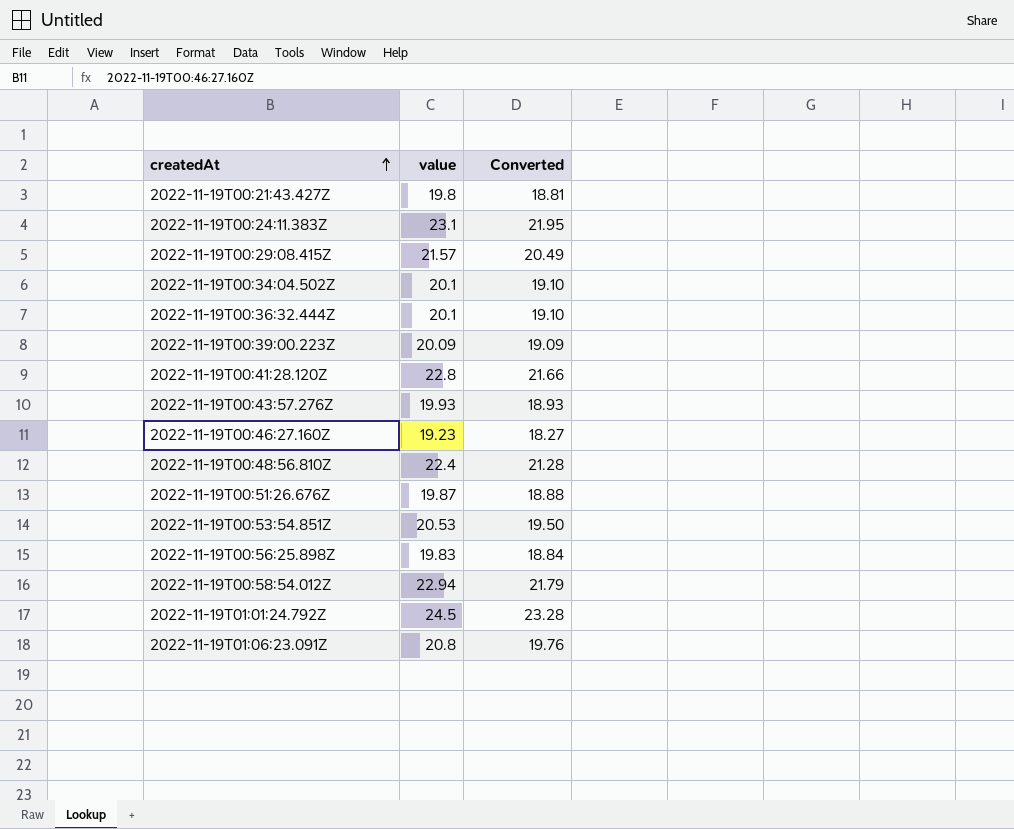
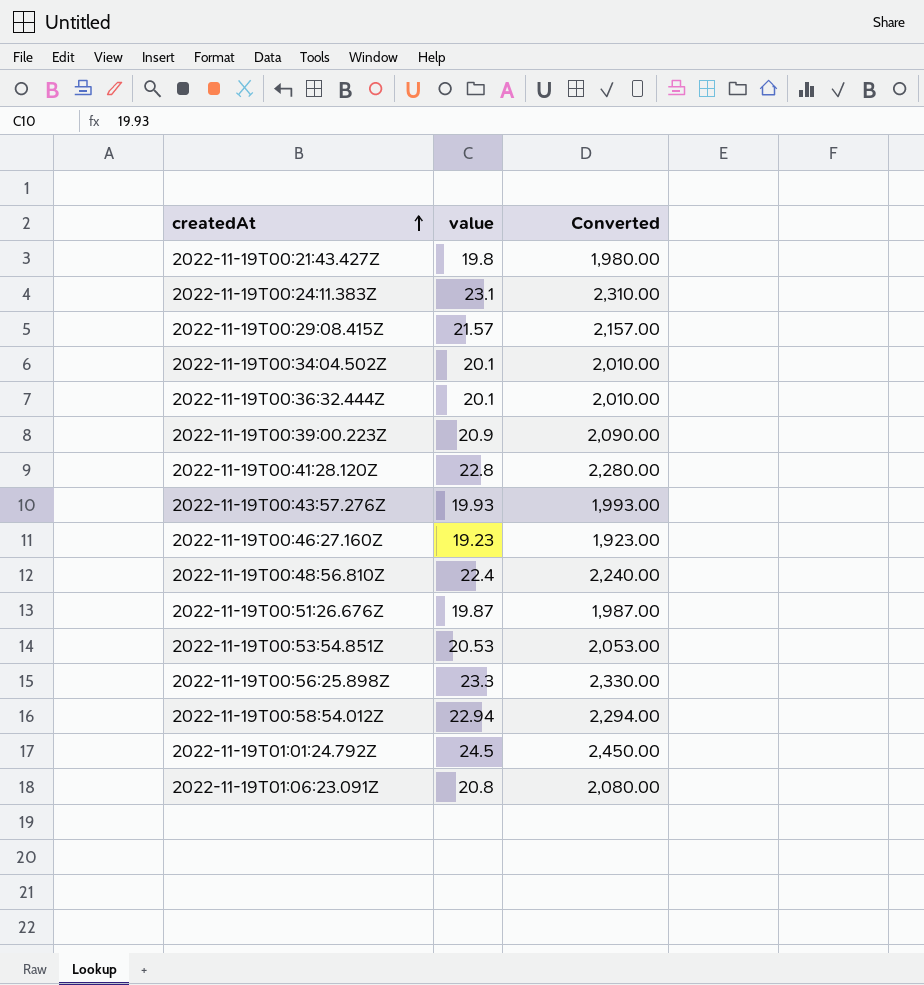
column Converted | formula: [value] * 0.95 -> [value] * 100
2022-11-19T00:39:00.223Z | value: 20.09 -> 20.9
2022-11-19T00:56:25.898Z | value: 19.83 -> 23.3

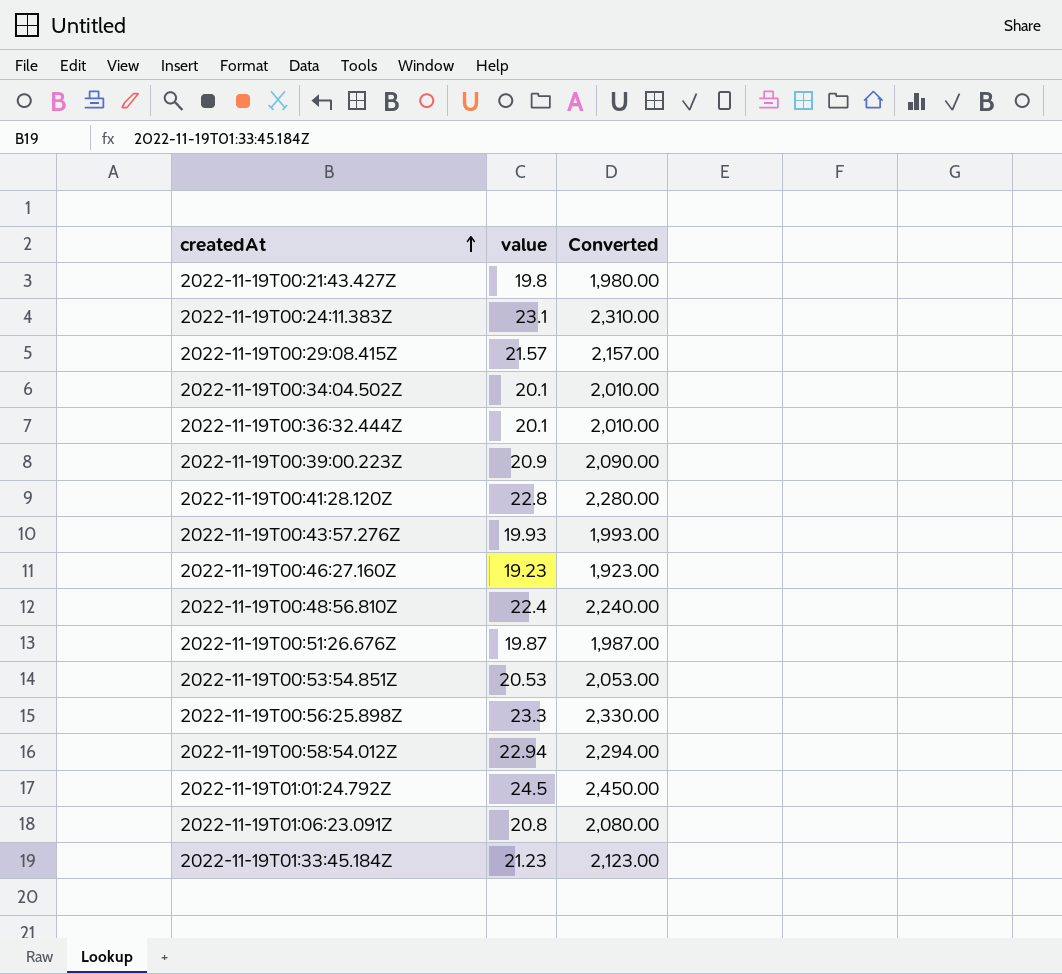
row 2022-11-19T01:33:45.184Z: none -> 21.23 | 2,123.00

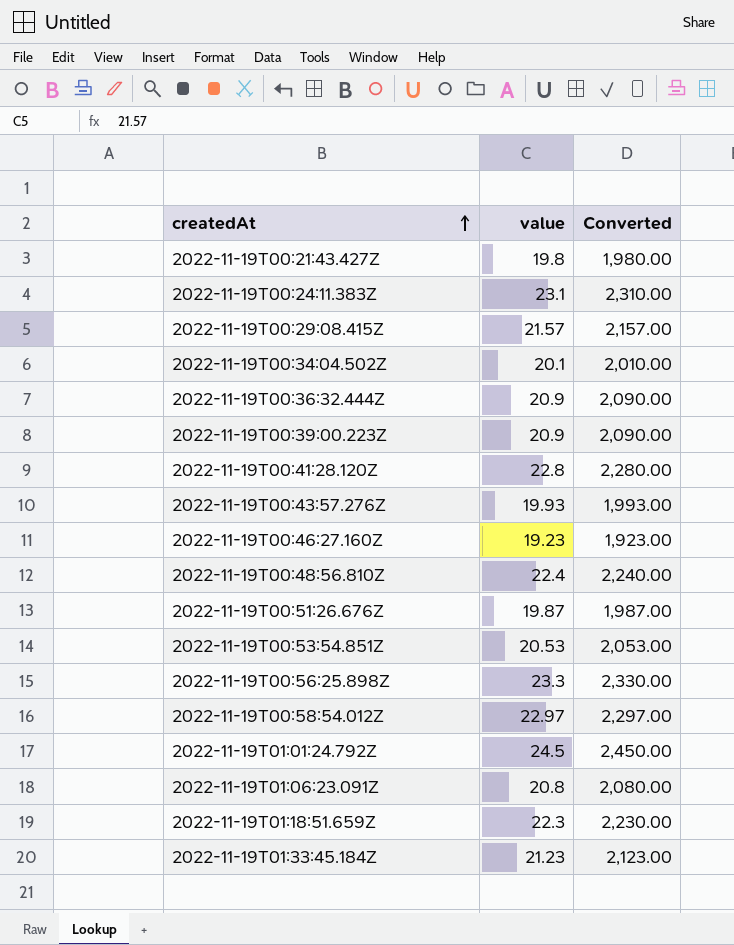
2022-11-19T00:36:32.444Z | value: 20.1 -> 20.9
2022-11-19T00:36:32.444Z | Converted: 2,010.00 -> 2,090.00
2022-11-19T00:58:54.012Z | value: 22.94 -> 22.97
2022-11-19T00:58:54.012Z | Converted: 2,294.00 -> 2,297.00
row 2022-11-19T01:18:51.659Z: none -> 22.3 | 2,230.00

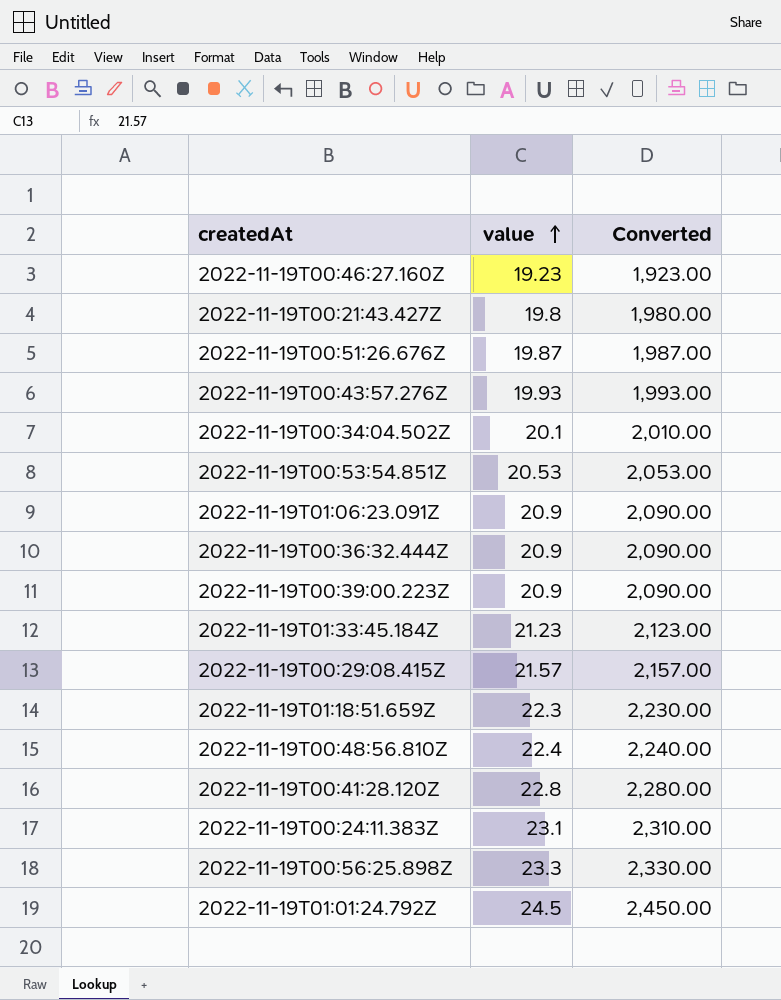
row order: createdAt ascending -> value ascending
row 2022-11-19T00:58:54.012Z: 22.97 | 2,297.00 -> none
2022-11-19T01:06:23.091Z | value: 20.8 -> 20.9
2022-11-19T01:06:23.091Z | Converted: 2,080.00 -> 2,090.00

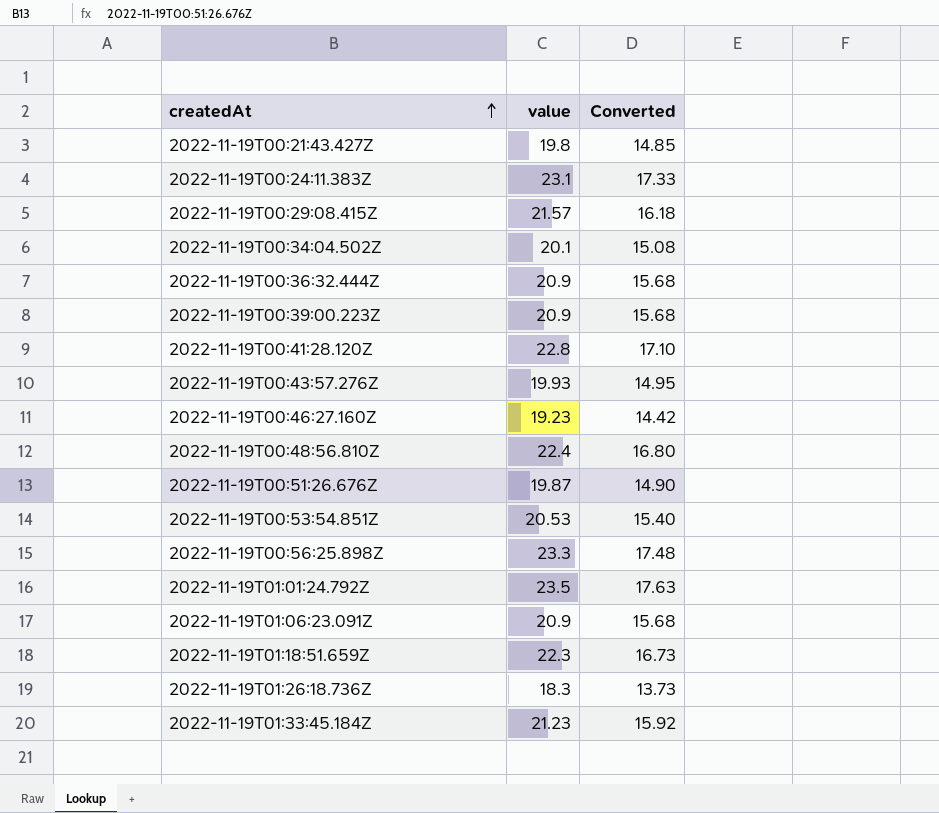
row order: value ascending -> createdAt ascending
column Converted | formula: [value] * 100 -> [value] * 0.75
2022-11-19T01:01:24.792Z | value: 24.5 -> 23.5
row 2022-11-19T01:26:18.736Z: none -> 18.3 | 13.73

